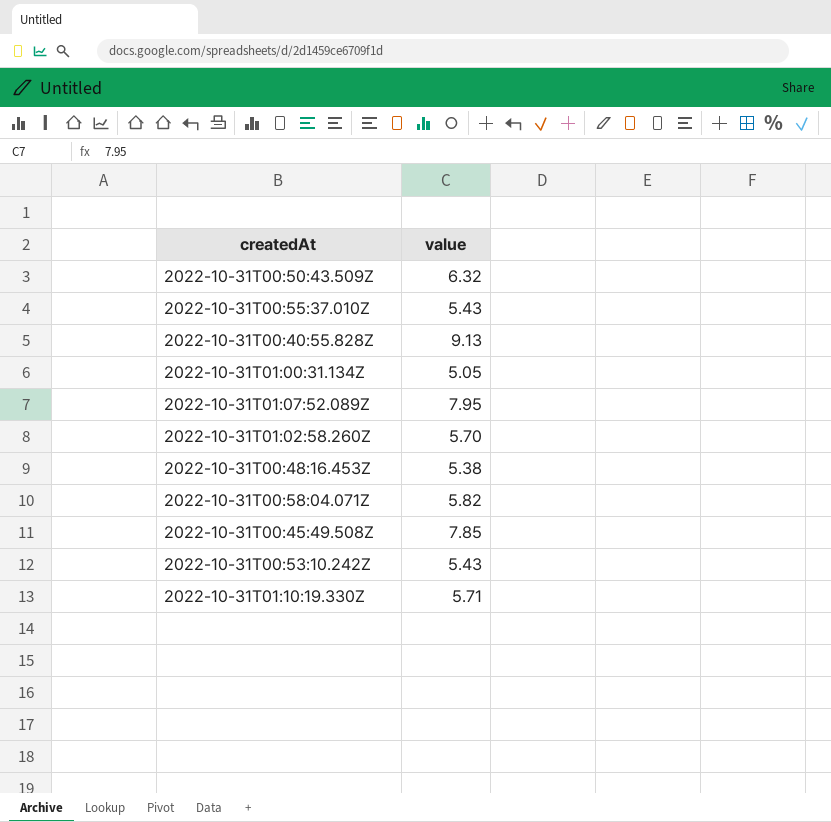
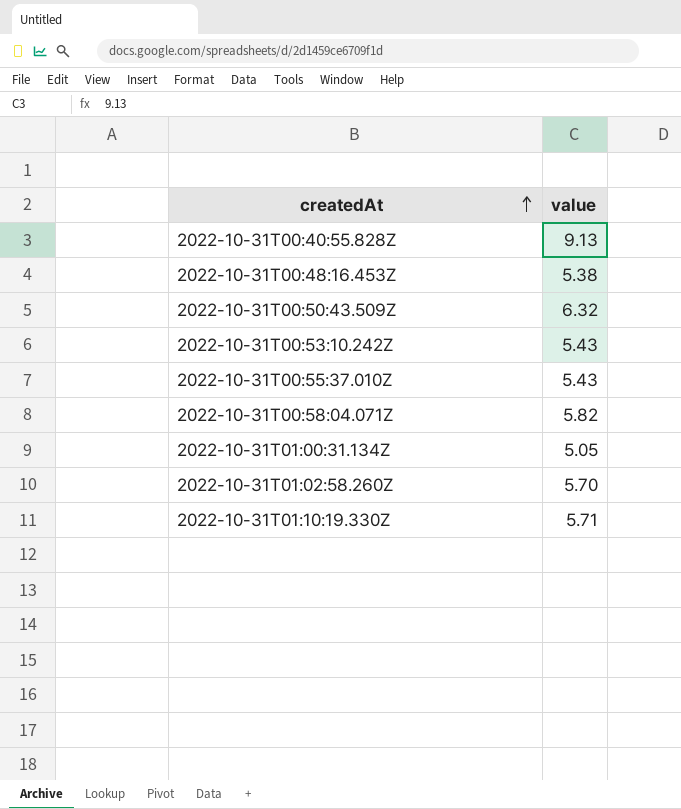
row order: none -> createdAt ascending
row 2022-10-31T01:07:52.089Z: 7.95 -> none
row 2022-10-31T00:45:49.508Z: 7.85 -> none

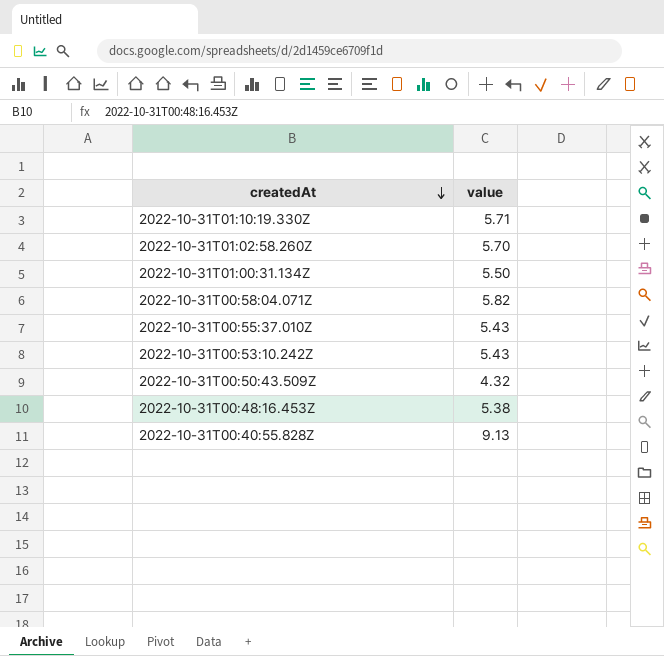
row order: createdAt ascending -> createdAt descending
2022-10-31T01:00:31.134Z | value: 5.05 -> 5.50
2022-10-31T00:50:43.509Z | value: 6.32 -> 4.32

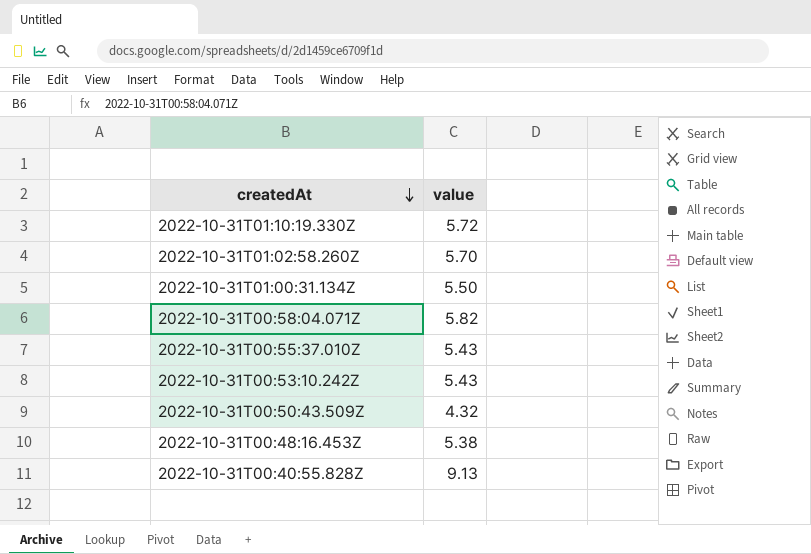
2022-10-31T01:10:19.330Z | value: 5.71 -> 5.72

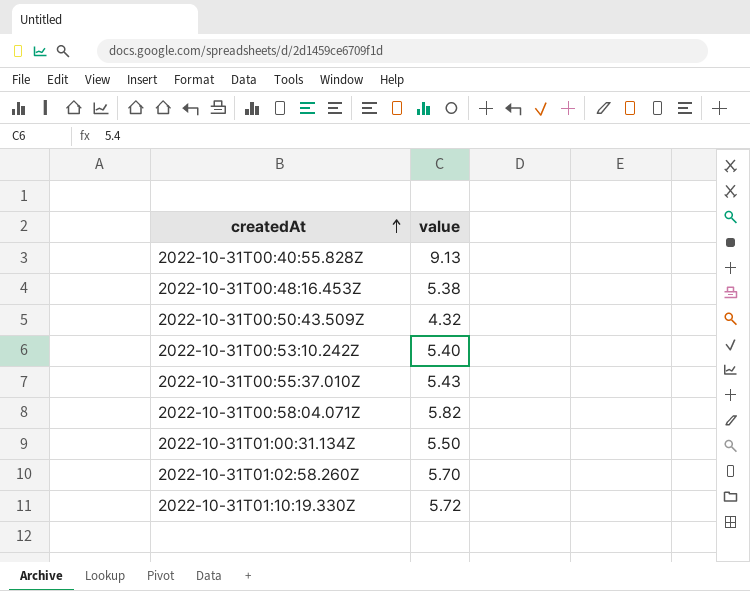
row order: createdAt descending -> createdAt ascending
2022-10-31T00:53:10.242Z | value: 5.43 -> 5.40

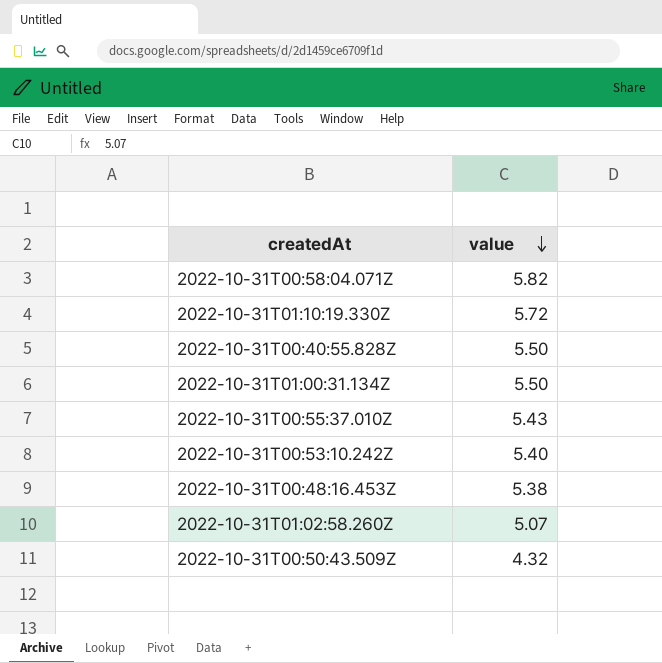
row order: createdAt ascending -> value descending
2022-10-31T00:40:55.828Z | value: 9.13 -> 5.50
2022-10-31T01:02:58.260Z | value: 5.70 -> 5.07

